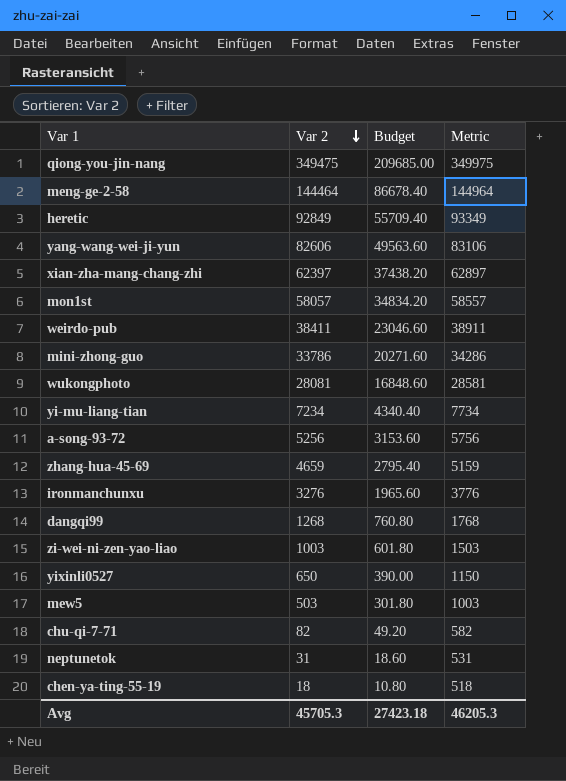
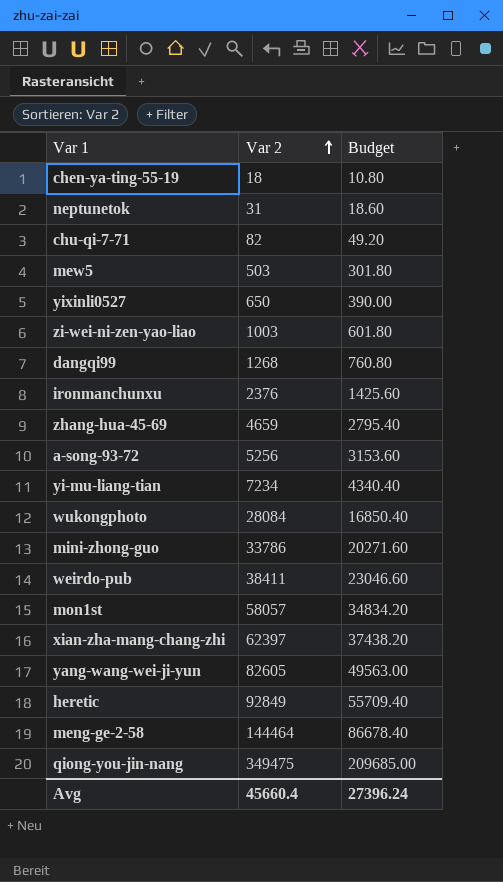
row order: Var 2 descending -> Var 2 ascending
column Metric | formula: [Var 2] + 500 -> none
ironmanchunxu | Var 2: 3276 -> 2376
ironmanchunxu | Budget: 1965.60 -> 1425.60
wukongphoto | Var 2: 28081 -> 28084
wukongphoto | Budget: 16848.60 -> 16850.40
yang-wang-wei-ji-yun | Var 2: 82606 -> 82605
yang-wang-wei-ji-yun | Budget: 49563.60 -> 49563.00
Avg | Var 2: 45705.3 -> 45660.4
Avg | Budget: 27423.18 -> 27396.24

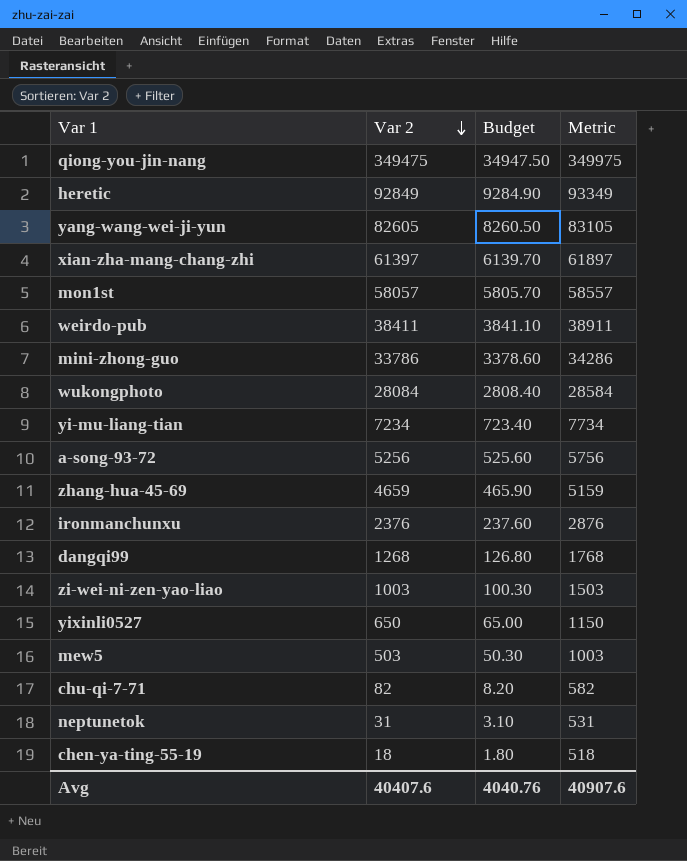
row order: Var 2 ascending -> Var 2 descending
column Budget | formula: [Var 2] * 0.6 -> [Var 2] * 0.1
column Metric | formula: none -> [Var 2] + 500
row meng-ge-2-58: 144464 | 86678.40 -> none
xian-zha-mang-chang-zhi | Var 2: 62397 -> 61397
Avg | Var 2: 45660.4 -> 40407.6
Avg | Budget: 27396.24 -> 4040.76

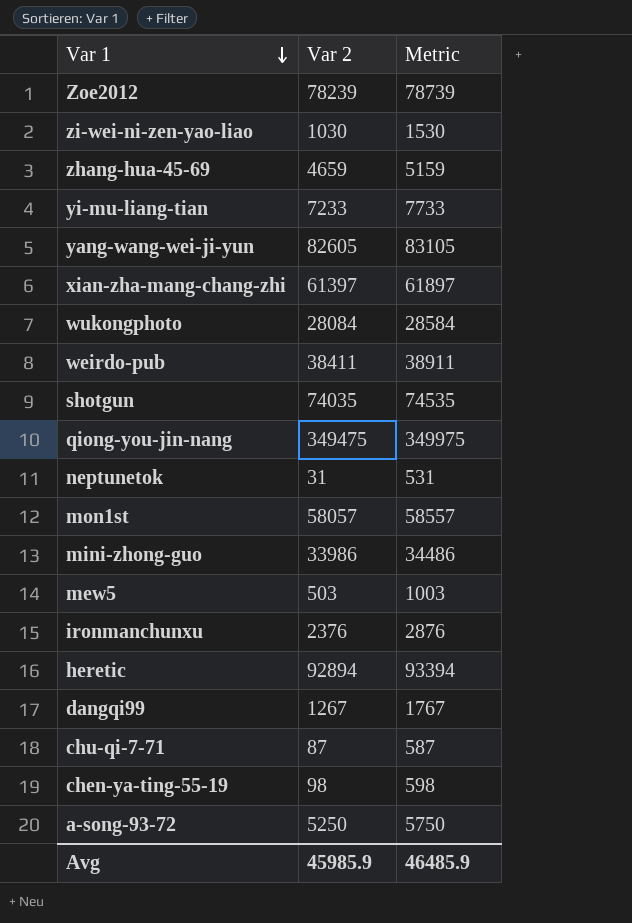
row order: Var 2 descending -> Var 1 descending
column Budget | formula: [Var 2] * 0.1 -> none
row yixinli0527: 650 | 65.00 | 1150 -> none
row Zoe2012: none -> 78239 | 78739
zi-wei-ni-zen-yao-liao | Var 2: 1003 -> 1030
zi-wei-ni-zen-yao-liao | Metric: 1503 -> 1530
yi-mu-liang-tian | Var 2: 7234 -> 7233
yi-mu-liang-tian | Metric: 7734 -> 7733
row shotgun: none -> 74035 | 74535
mini-zhong-guo | Var 2: 33786 -> 33986
mini-zhong-guo | Metric: 34286 -> 34486
heretic | Var 2: 92849 -> 92894
heretic | Metric: 93349 -> 93394
dangqi99 | Var 2: 1268 -> 1267
dangqi99 | Metric: 1768 -> 1767
chu-qi-7-71 | Var 2: 82 -> 87
chu-qi-7-71 | Metric: 582 -> 587
chen-ya-ting-55-19 | Var 2: 18 -> 98
chen-ya-ting-55-19 | Metric: 518 -> 598
a-song-93-72 | Var 2: 5256 -> 5250
a-song-93-72 | Metric: 5756 -> 5750
Avg | Var 2: 40407.6 -> 45985.9
Avg | Metric: 40907.6 -> 46485.9

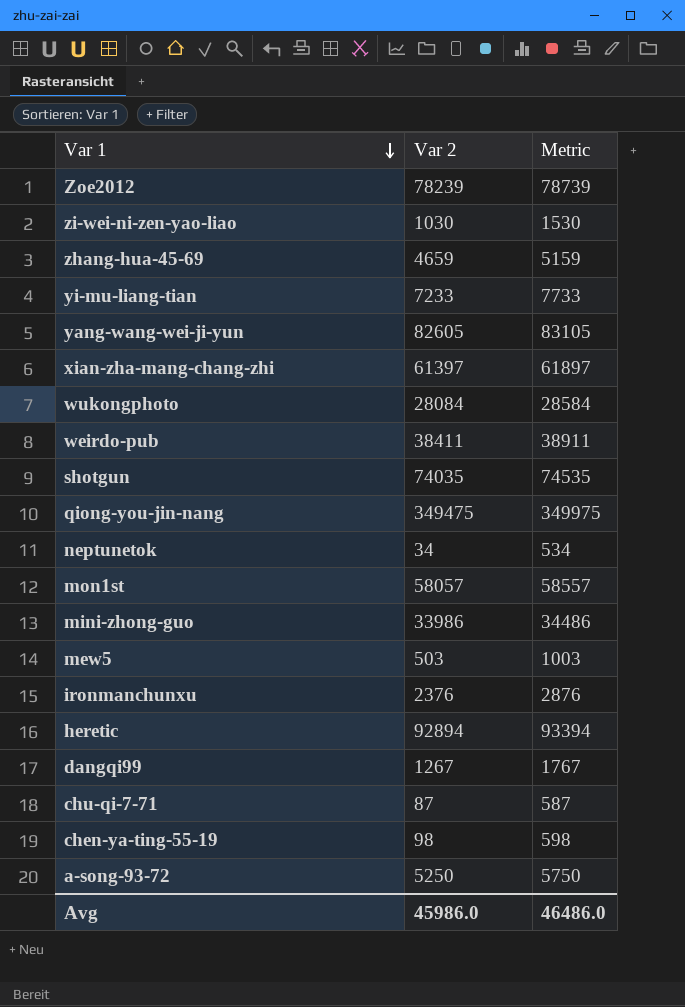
neptunetok | Var 2: 31 -> 34
neptunetok | Metric: 531 -> 534
Avg | Var 2: 45985.9 -> 45986.0
Avg | Metric: 46485.9 -> 46486.0

